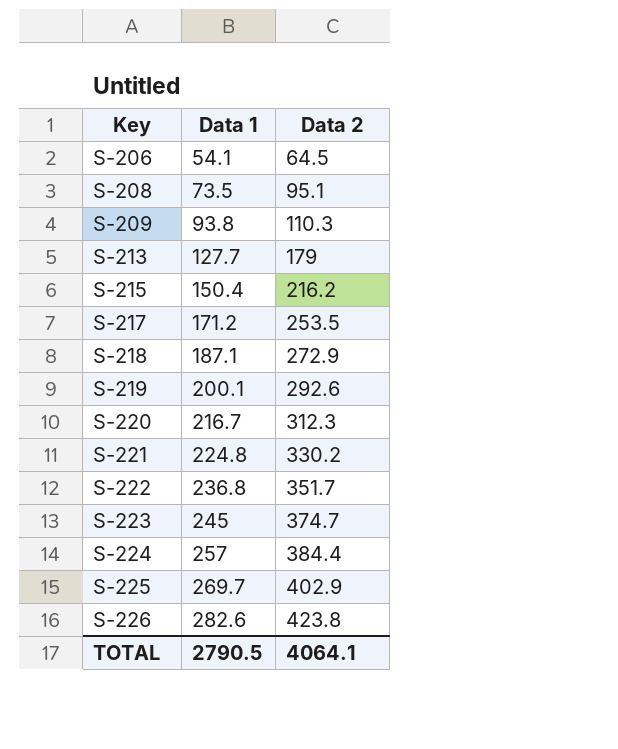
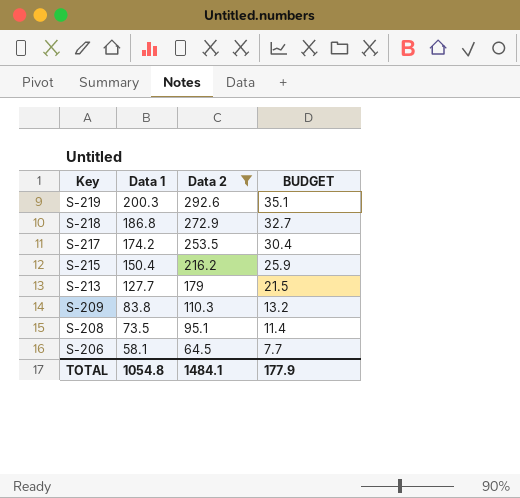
filter: none -> Data 2 <= 292.6
row order: Key ascending -> Key descending
column BUDGET | formula: none -> [Data 2] * 0.12
S-219 | Data 1: 200.1 -> 200.3
S-218 | Data 1: 187.1 -> 186.8
S-217 | Data 1: 171.2 -> 174.2
S-209 | Data 1: 93.8 -> 83.8
S-206 | Data 1: 54.1 -> 58.1
TOTAL | Data 1: 2790.5 -> 1054.8
TOTAL | Data 2: 4064.1 -> 1484.1

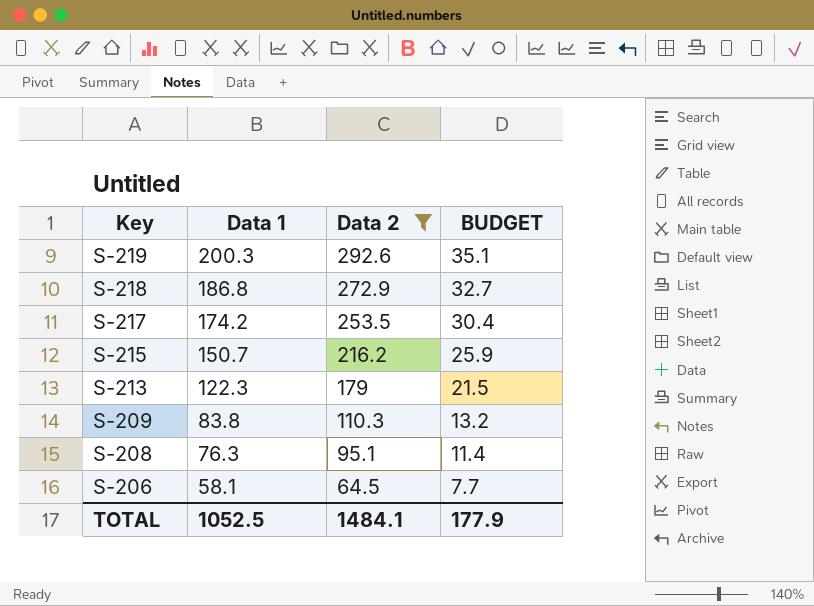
S-215 | Data 1: 150.4 -> 150.7
S-213 | Data 1: 127.7 -> 122.3
S-208 | Data 1: 73.5 -> 76.3
TOTAL | Data 1: 1054.8 -> 1052.5

